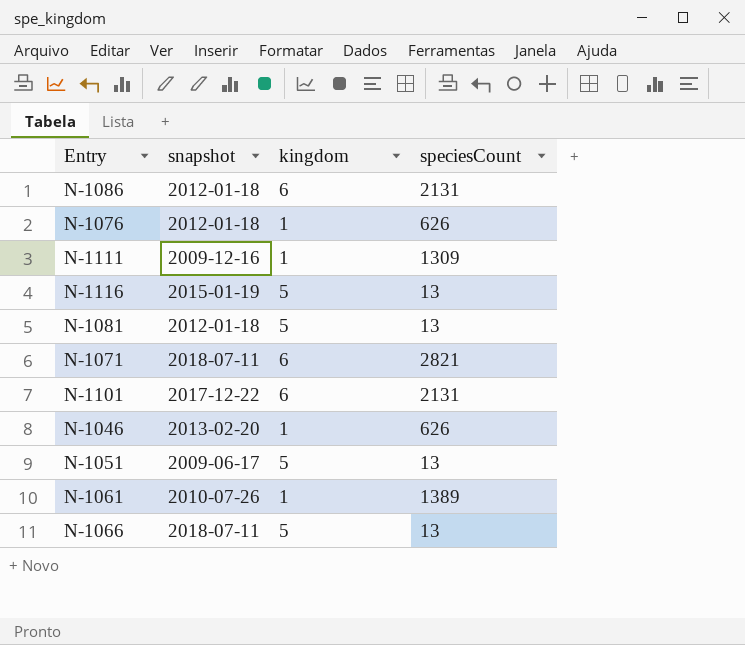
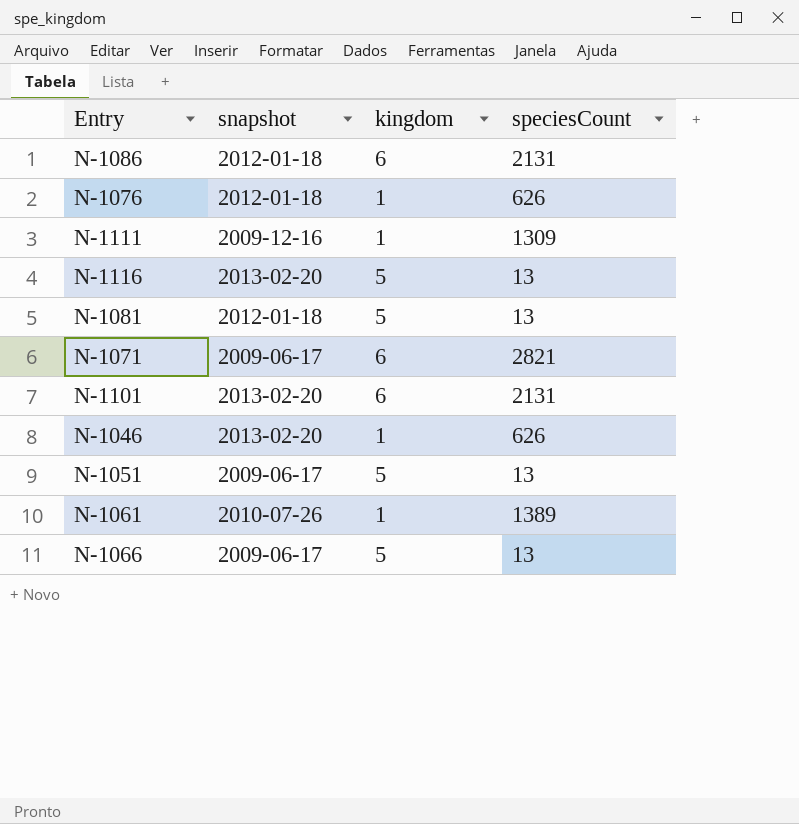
N-1116 | snapshot: 2015-01-19 -> 2013-02-20
N-1071 | snapshot: 2018-07-11 -> 2009-06-17
N-1101 | snapshot: 2017-12-22 -> 2013-02-20
N-1066 | snapshot: 2018-07-11 -> 2009-06-17

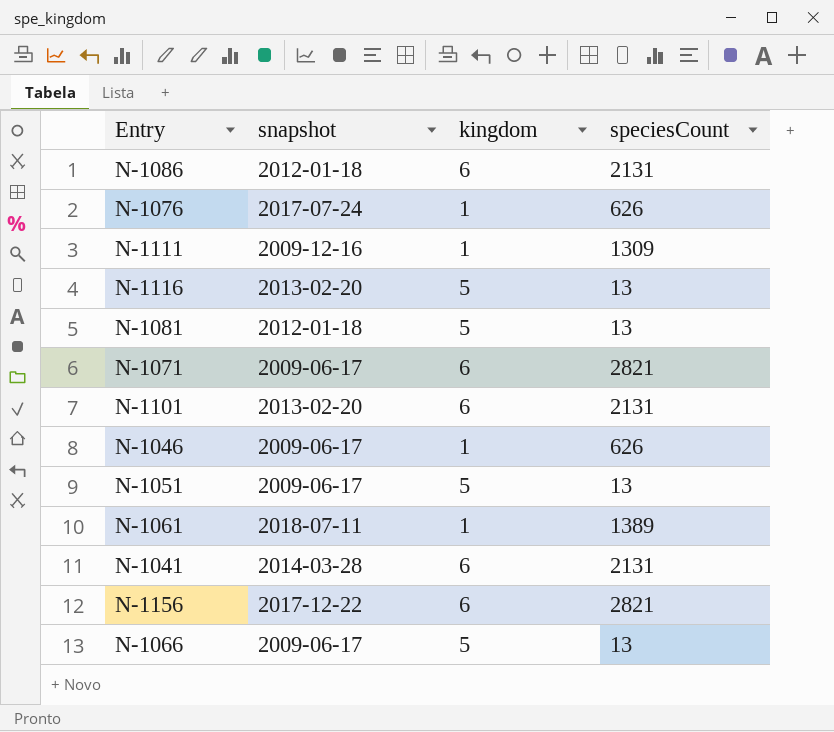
N-1076 | snapshot: 2012-01-18 -> 2017-07-24
N-1046 | snapshot: 2013-02-20 -> 2009-06-17
N-1061 | snapshot: 2010-07-26 -> 2018-07-11
row N-1041: none -> 2014-03-28 | 6 | 2131
row N-1156: none -> 2017-12-22 | 6 | 2821

